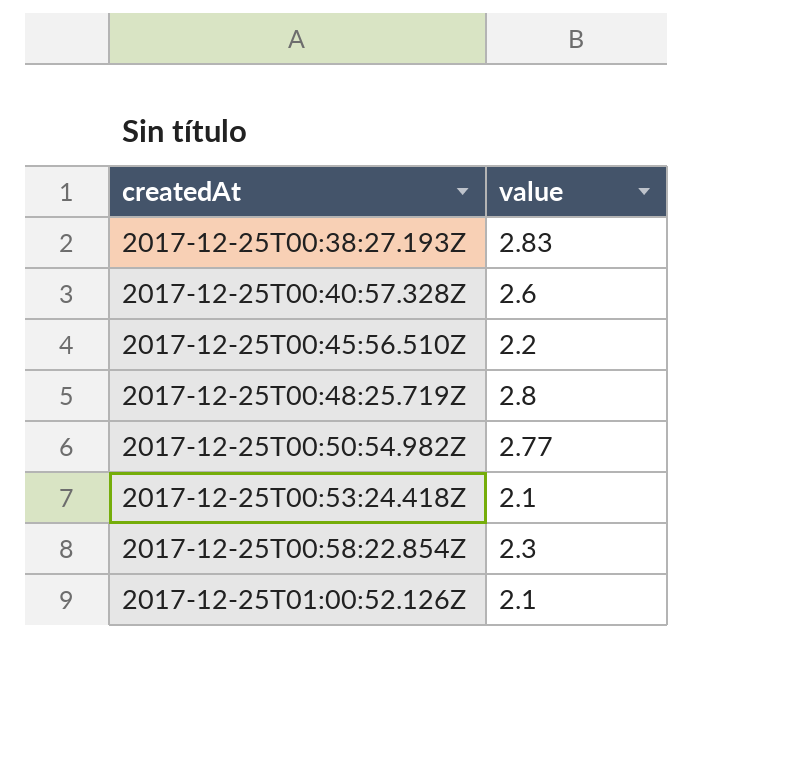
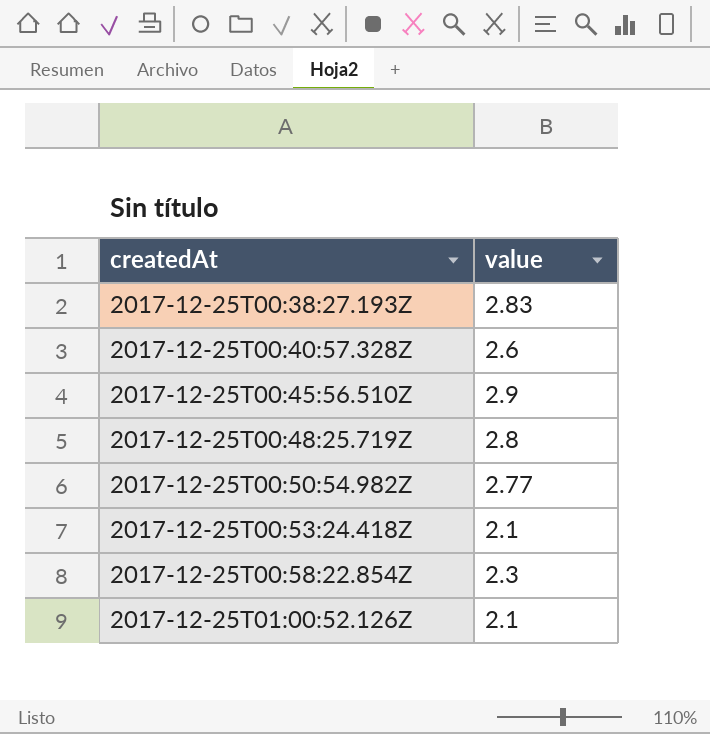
2017-12-25T00:45:56.510Z | value: 2.2 -> 2.9

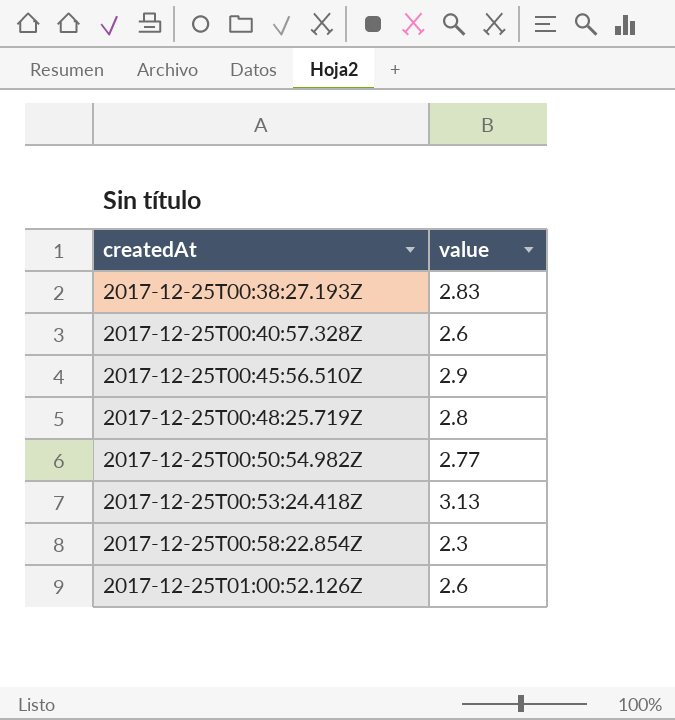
2017-12-25T00:53:24.418Z | value: 2.1 -> 3.13
2017-12-25T01:00:52.126Z | value: 2.1 -> 2.6

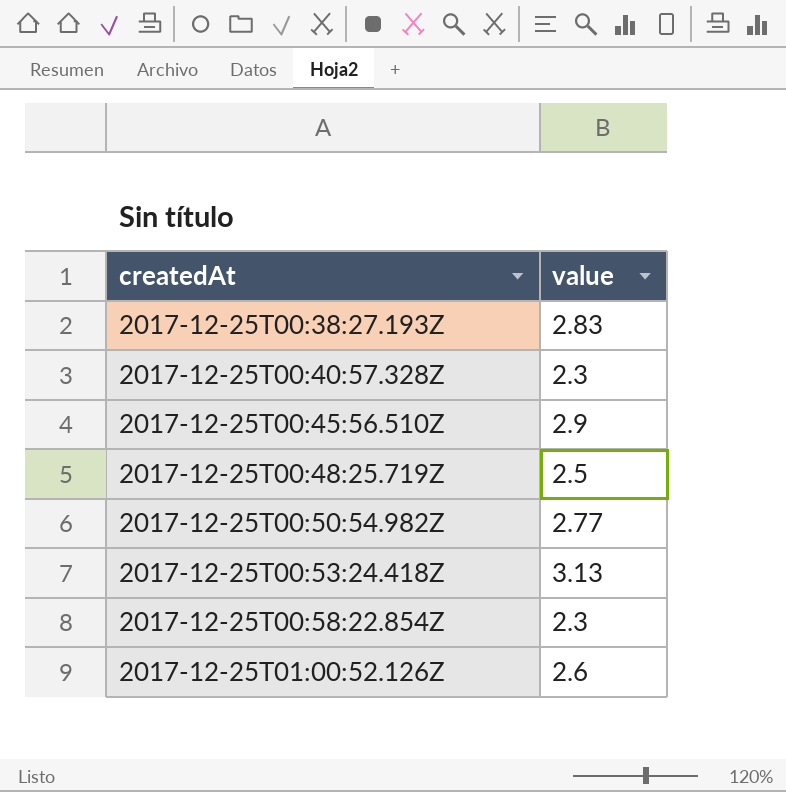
2017-12-25T00:40:57.328Z | value: 2.6 -> 2.3
2017-12-25T00:48:25.719Z | value: 2.8 -> 2.5

